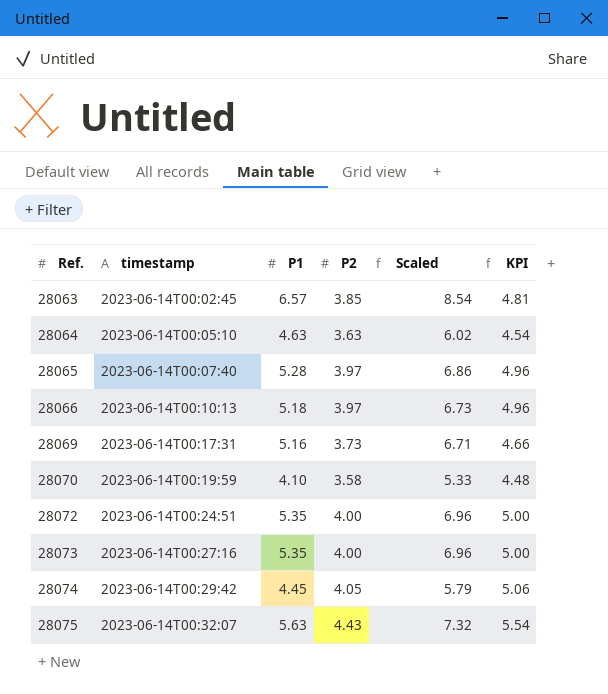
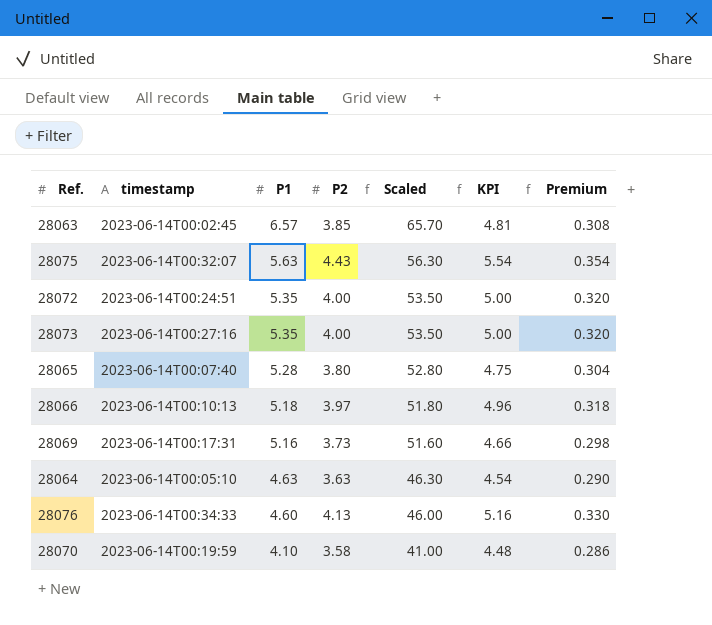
row order: Ref. ascending -> P1 descending
column Scaled | formula: [P1] * 1.3 -> [P1] * 10
column Premium | formula: none -> [P2] * 0.08
row 28074: 2023-06-14T00:29:42 | 4.45 | 4.05 | 5.79 | 5.06 -> none
28065 | P2: 3.97 -> 3.80
28065 | KPI: 4.96 -> 4.75
row 28076: none -> 2023-06-14T00:34:33 | 4.60 | 4.13 | 46.00 | 5.16 | 0.330

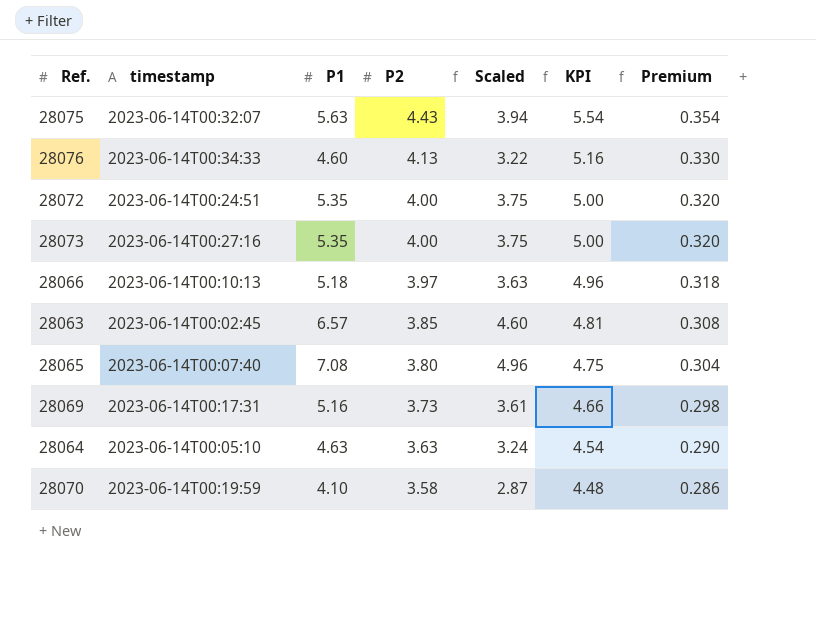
row order: P1 descending -> P2 descending
column Scaled | formula: [P1] * 10 -> [P1] * 0.7
28065 | P1: 5.28 -> 7.08

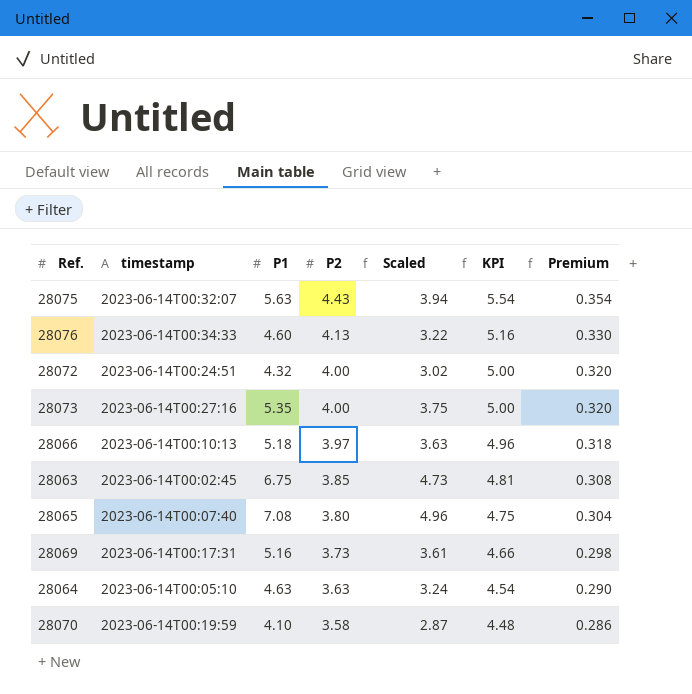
28072 | P1: 5.35 -> 4.32
28072 | Scaled: 3.75 -> 3.02
28063 | P1: 6.57 -> 6.75
28063 | Scaled: 4.60 -> 4.73

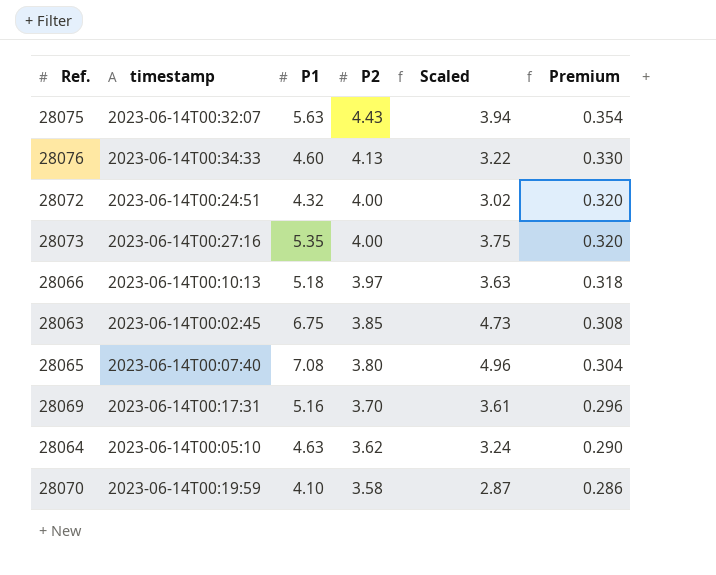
column KPI | formula: [P2] * 1.25 -> none
28069 | P2: 3.73 -> 3.70
28069 | Premium: 0.298 -> 0.296
28064 | P2: 3.63 -> 3.62

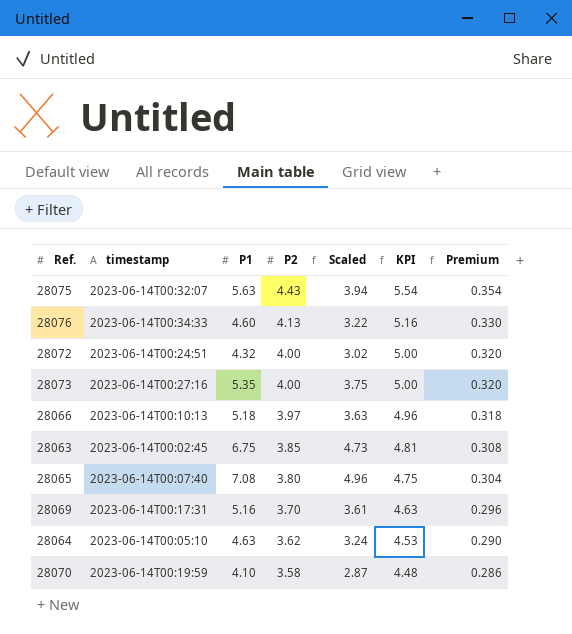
column KPI | formula: none -> [P2] * 1.25

